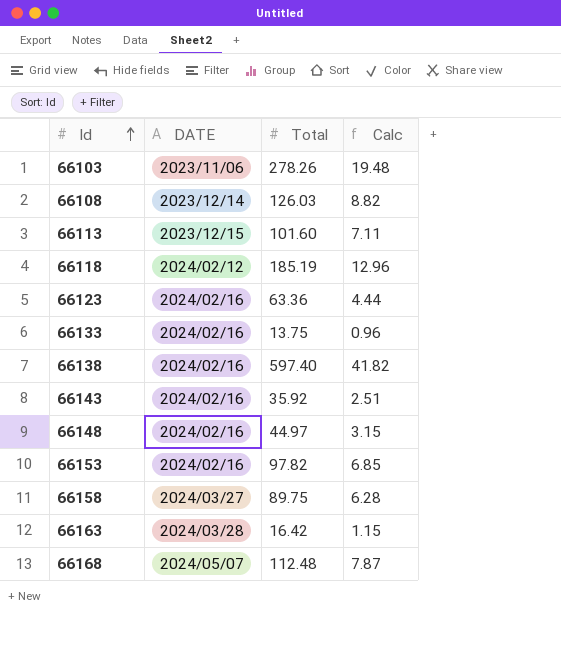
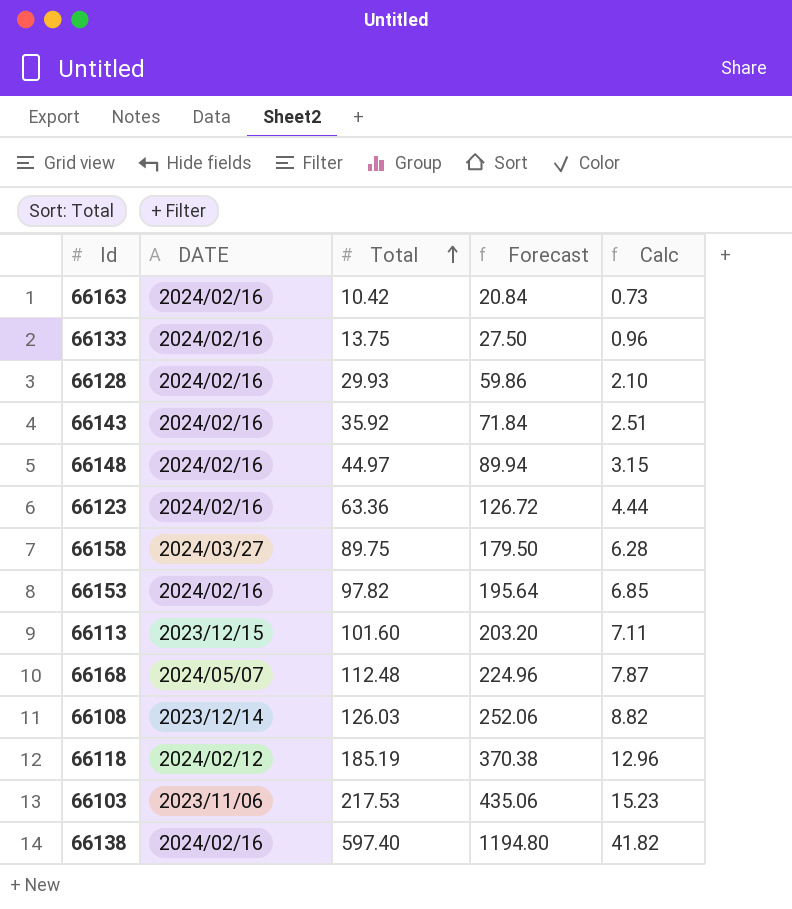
row order: Id ascending -> Total ascending
column Forecast | formula: none -> [Total] * 2
66163 | DATE: 2024/03/28 -> 2024/02/16
66163 | Total: 16.42 -> 10.42
66163 | Calc: 1.15 -> 0.73
row 66128: none -> 2024/02/16 | 29.93 | 59.86 | 2.10
66103 | Total: 278.26 -> 217.53
66103 | Calc: 19.48 -> 15.23

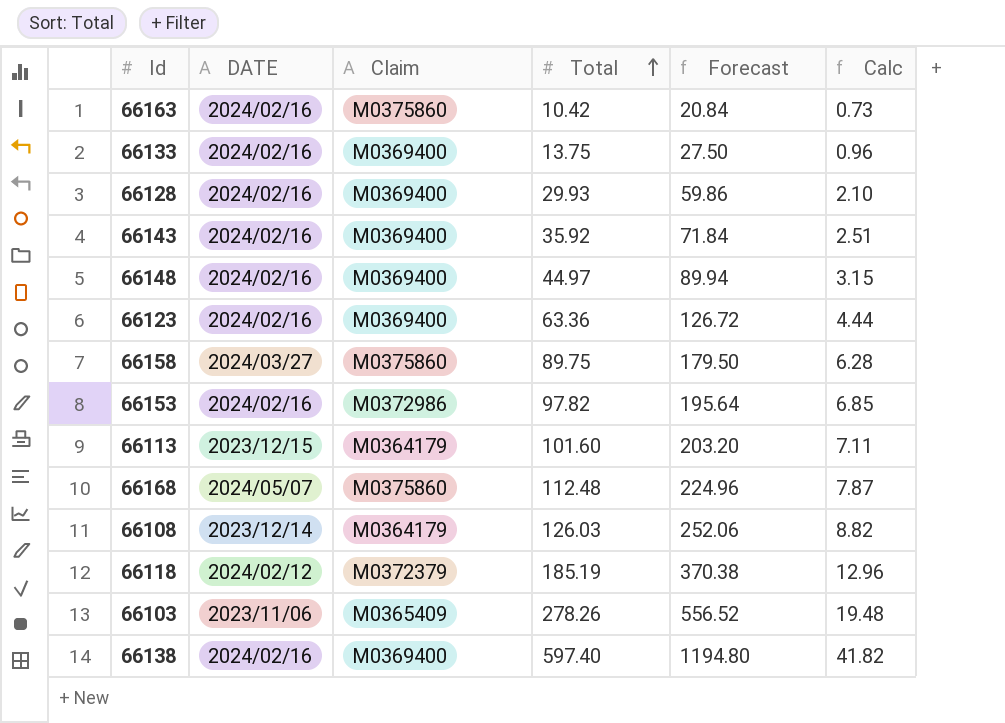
column Claim | position: none -> 3
66103 | Total: 217.53 -> 278.26
66103 | Forecast: 435.06 -> 556.52
66103 | Calc: 15.23 -> 19.48

